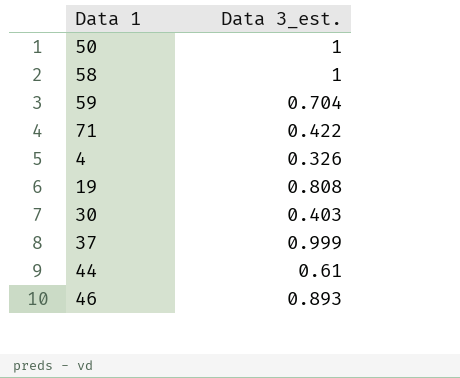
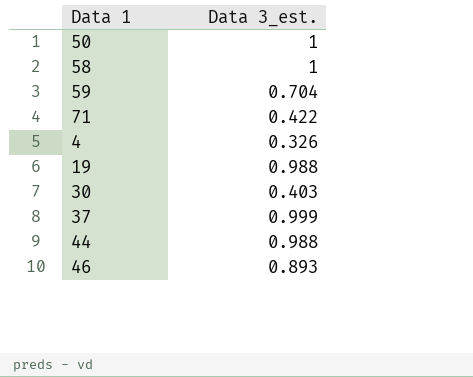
19 | Data 3_est.: 0.808 -> 0.988
44 | Data 3_est.: 0.61 -> 0.988

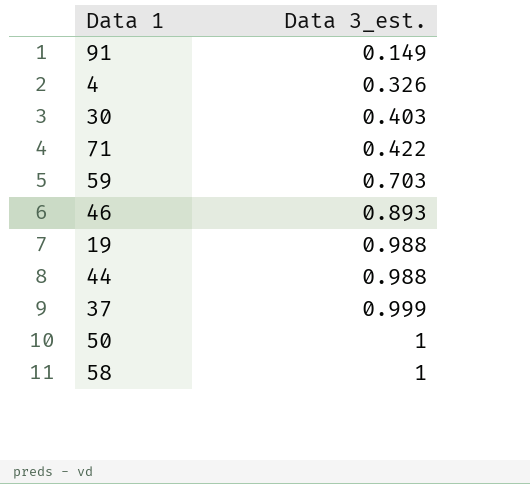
row order: none -> Data 3_est. ascending
row 91: none -> 0.149
59 | Data 3_est.: 0.704 -> 0.703

